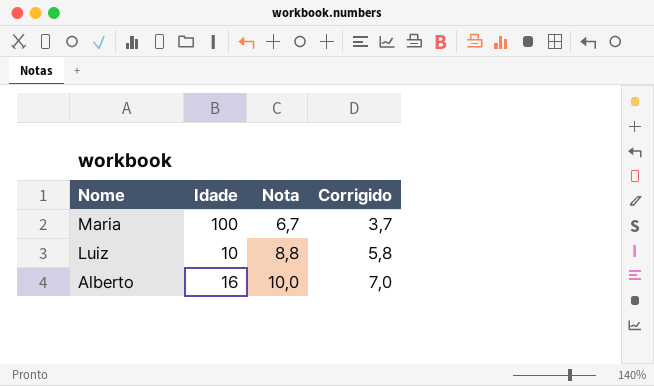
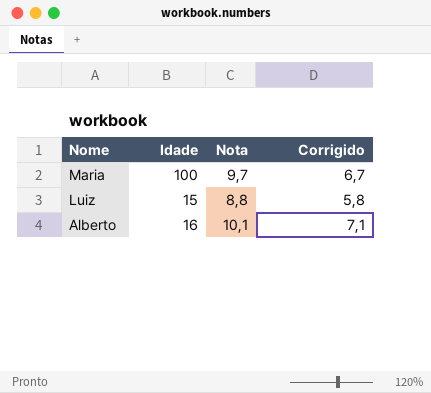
Maria | Nota: 6,7 -> 9,7
Maria | Corrigido: 3,7 -> 6,7
Luiz | Idade: 10 -> 15
Alberto | Nota: 10,0 -> 10,1
Alberto | Corrigido: 7,0 -> 7,1

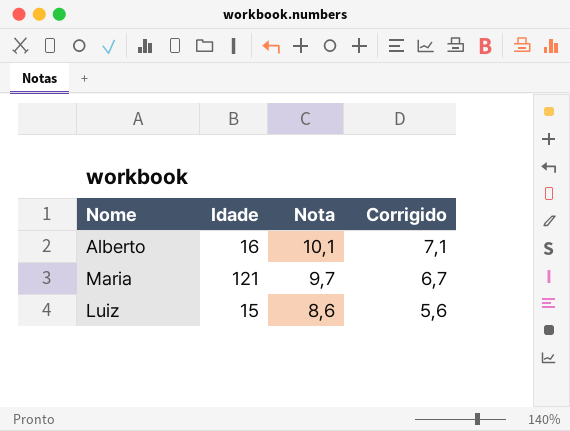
row order: Nome descending -> Nota descending
Maria | Idade: 100 -> 121
Luiz | Nota: 8,8 -> 8,6
Luiz | Corrigido: 5,8 -> 5,6

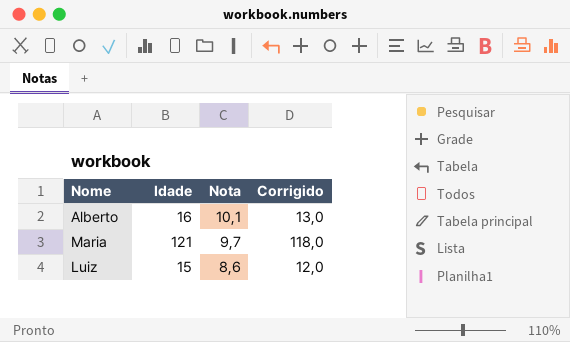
column Corrigido | formula: [Nota] - 3 -> [Idade] - 3

